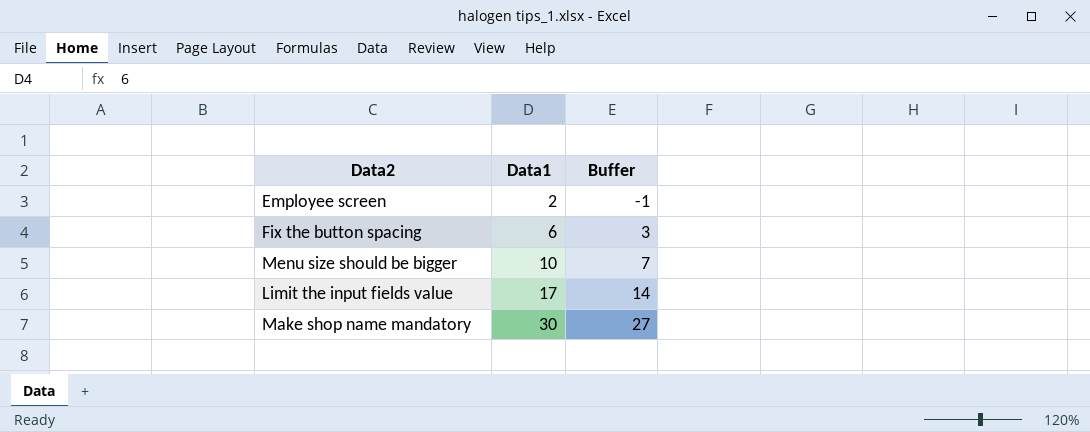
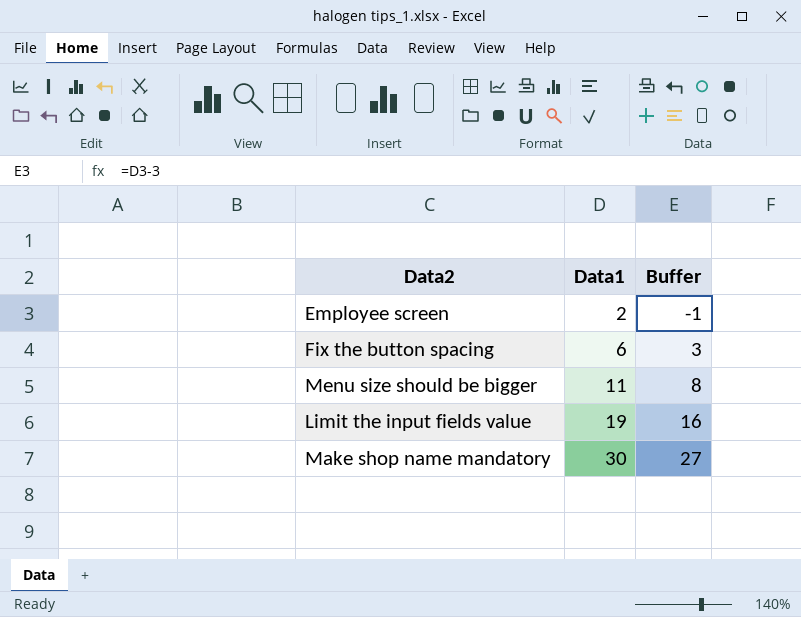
Menu size should be bigger | Data1: 10 -> 11
Menu size should be bigger | Buffer: 7 -> 8
Limit the input fields value | Data1: 17 -> 19
Limit the input fields value | Buffer: 14 -> 16

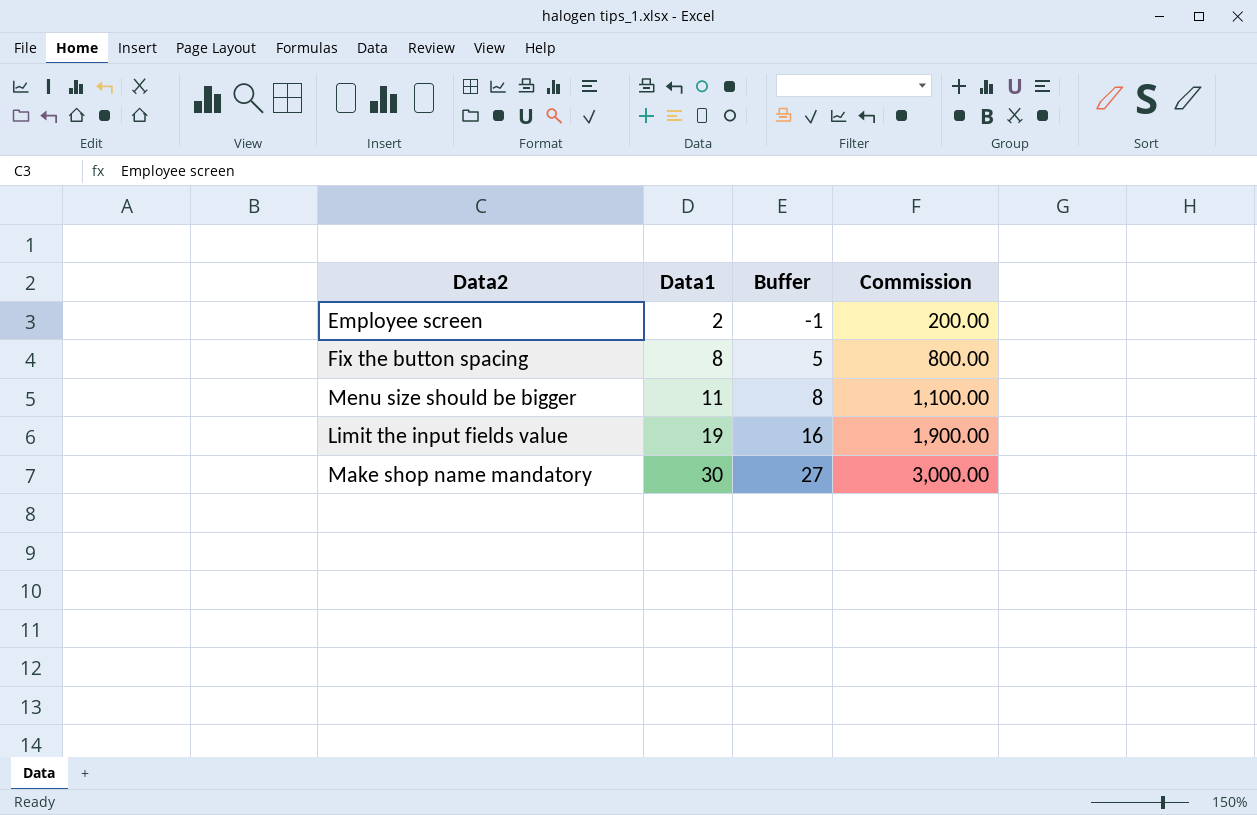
column Commission | formula: none -> [Data1] * 100
Fix the button spacing | Data1: 6 -> 8
Fix the button spacing | Buffer: 3 -> 5

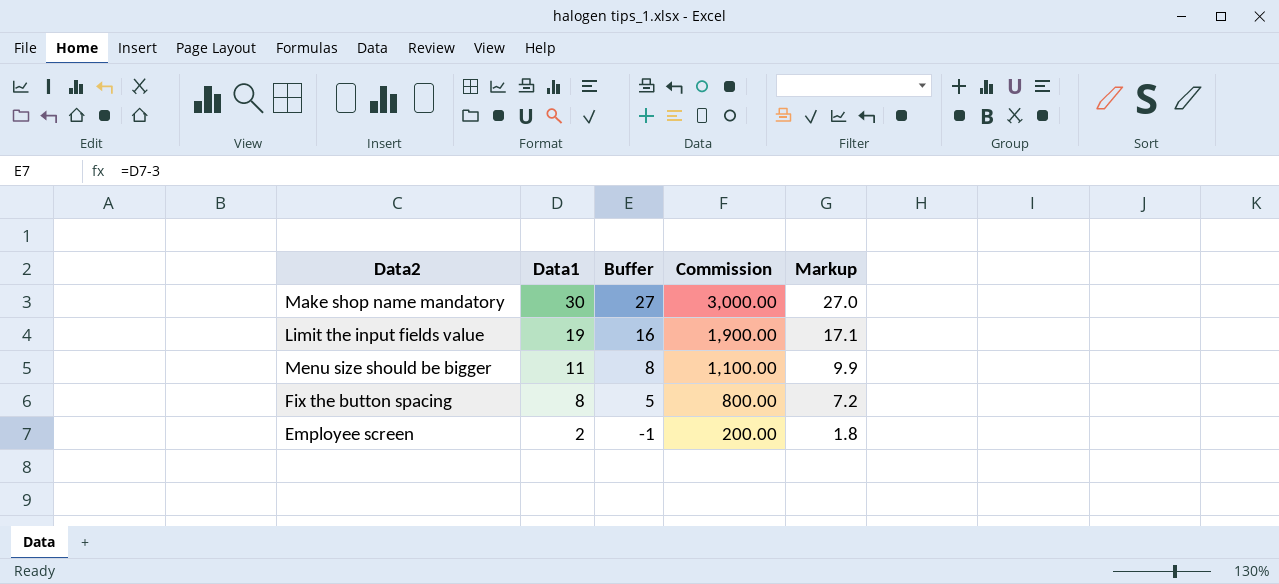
row order: Data1 ascending -> Data1 descending
column Markup | formula: none -> [Data1] * 0.9

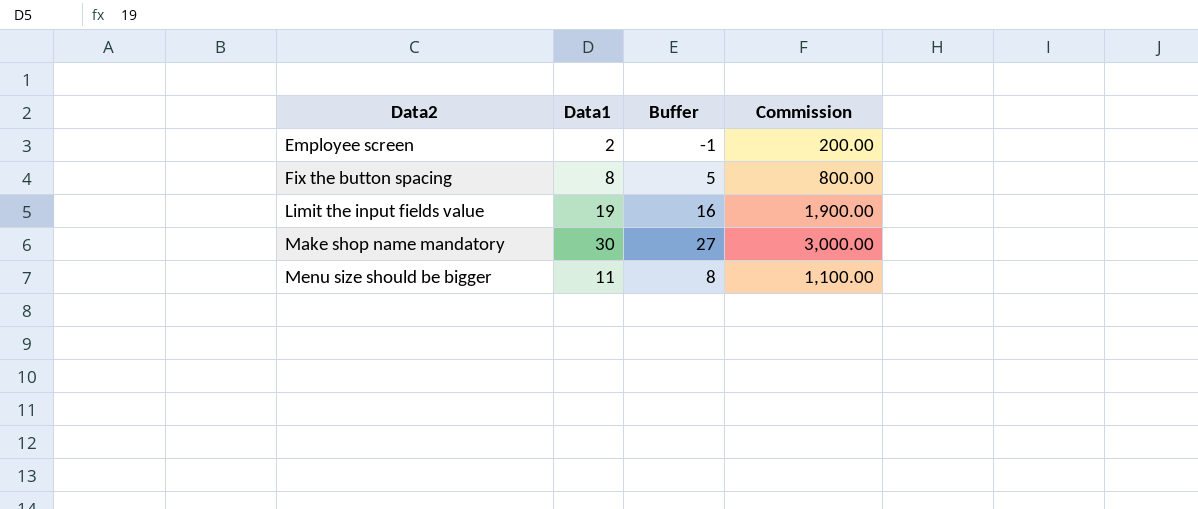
row order: Data1 descending -> Data2 ascending
column Markup | formula: [Data1] * 0.9 -> none

